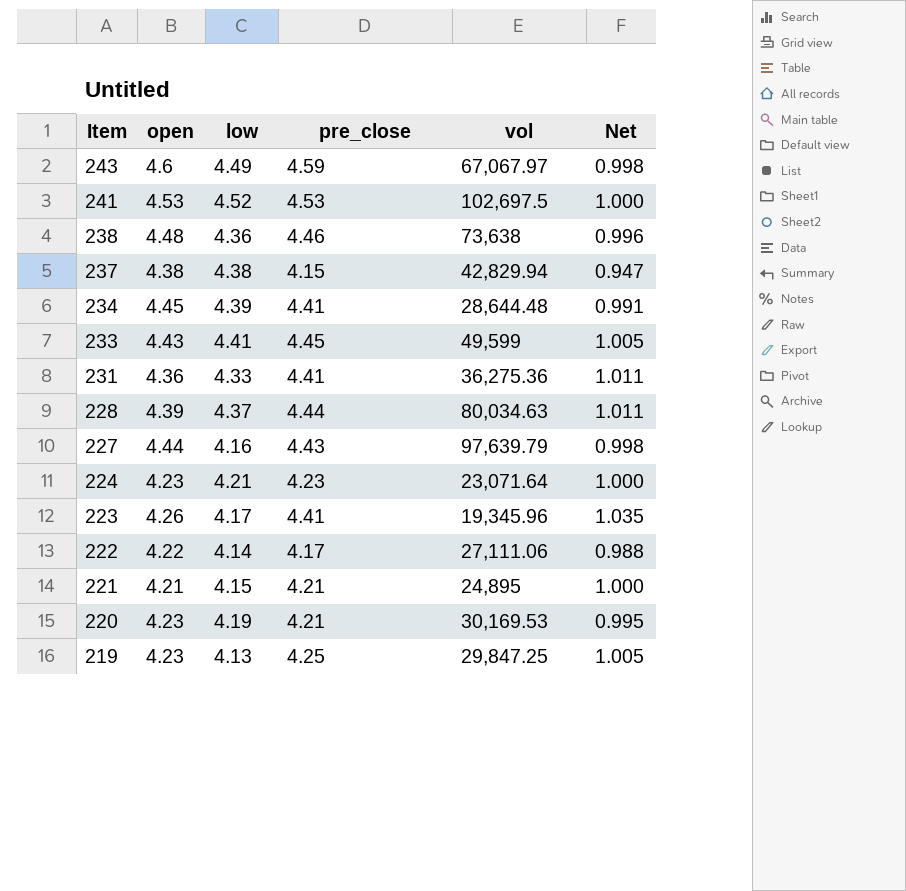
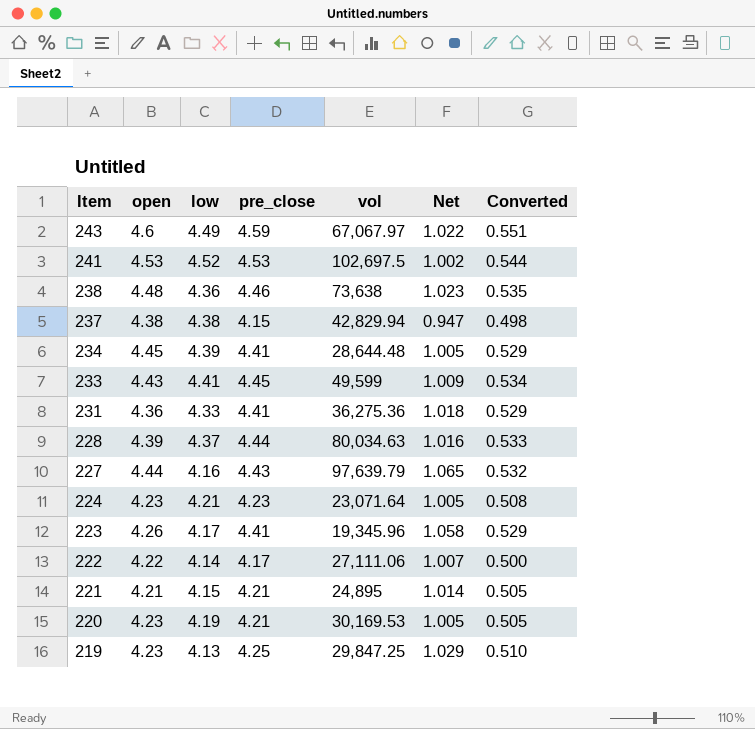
column Net | formula: [pre_close] / [open] -> [pre_close] / [low]
column Converted | formula: none -> [pre_close] * 0.12

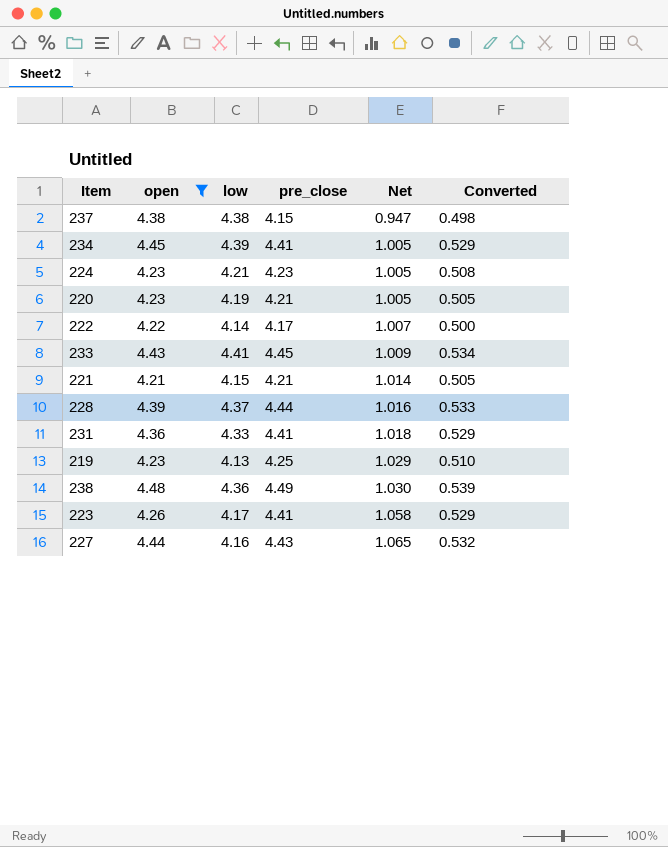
filter: none -> open <= 4.48
row order: Item descending -> Net ascending
column vol | position: 5 -> none
238 | pre_close: 4.46 -> 4.49
238 | Net: 1.023 -> 1.030
238 | Converted: 0.535 -> 0.539

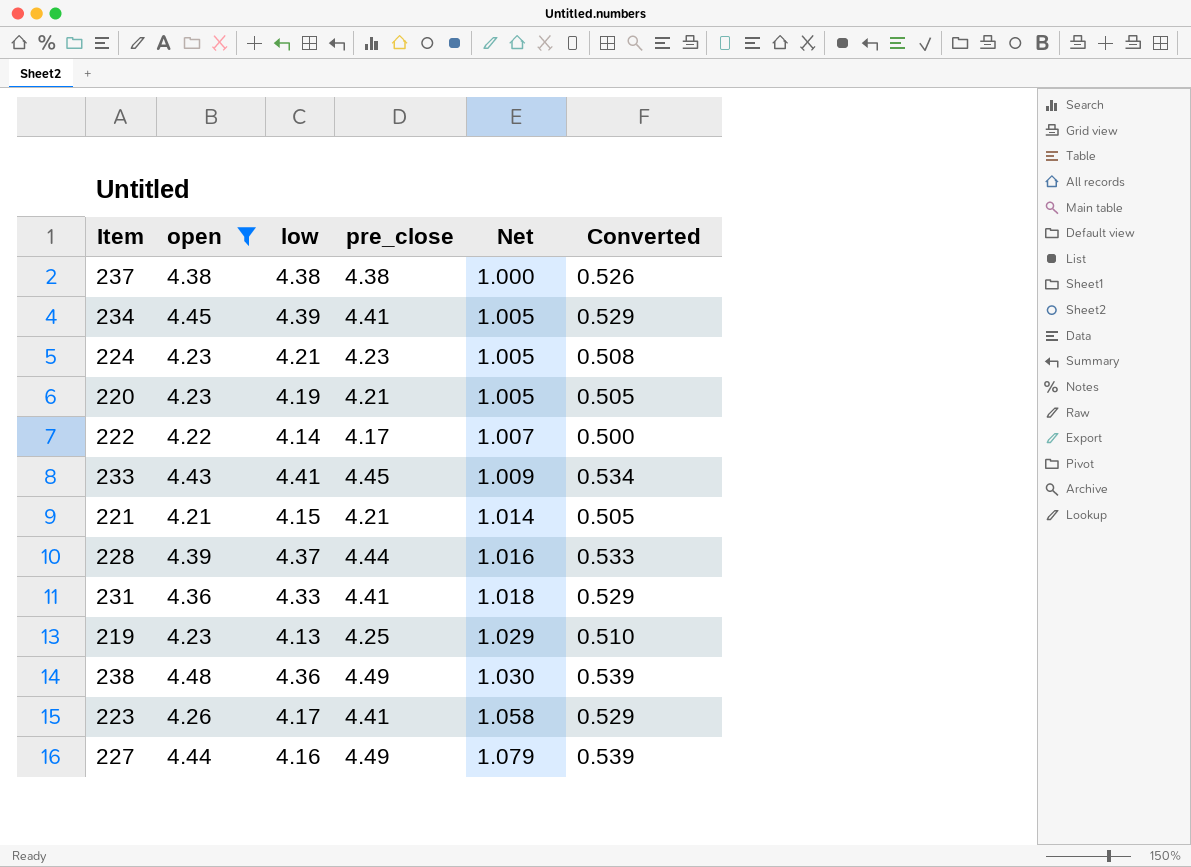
237 | pre_close: 4.15 -> 4.38
237 | Net: 0.947 -> 1.000
237 | Converted: 0.498 -> 0.526
227 | pre_close: 4.43 -> 4.49
227 | Net: 1.065 -> 1.079
227 | Converted: 0.532 -> 0.539

